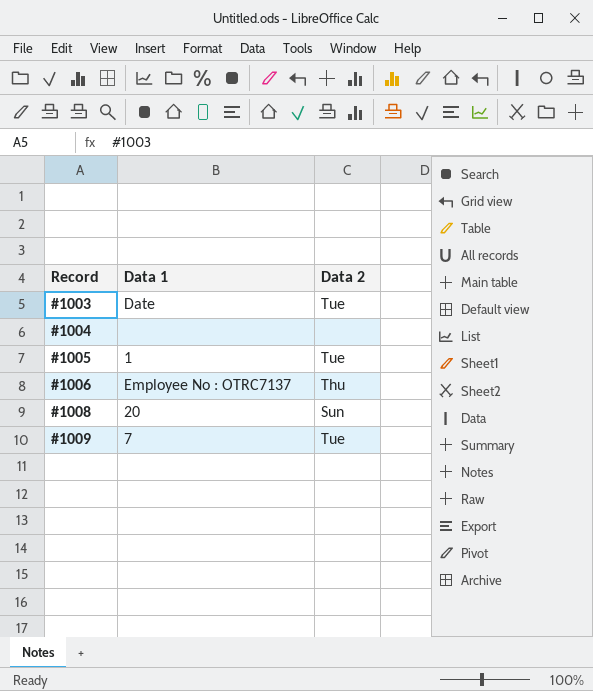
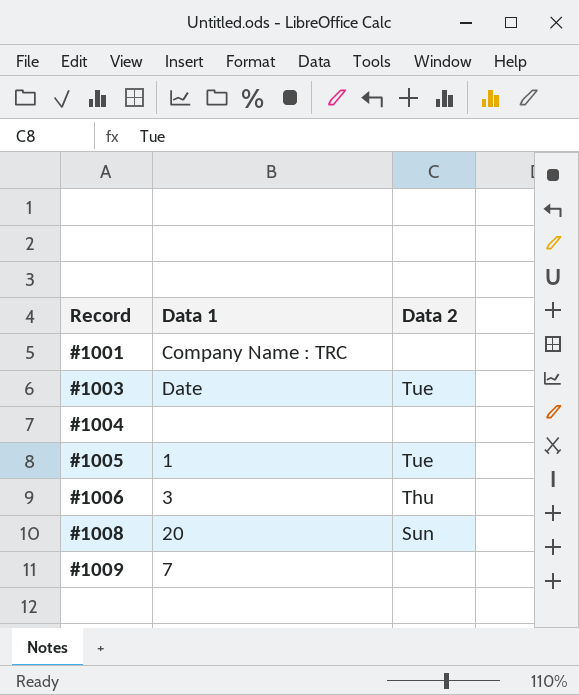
row #1001: none -> Company Name : TRC | none
#1006 | Data 1: Employee No : OTRC7137 -> 3
#1009 | Data 2: Tue -> none

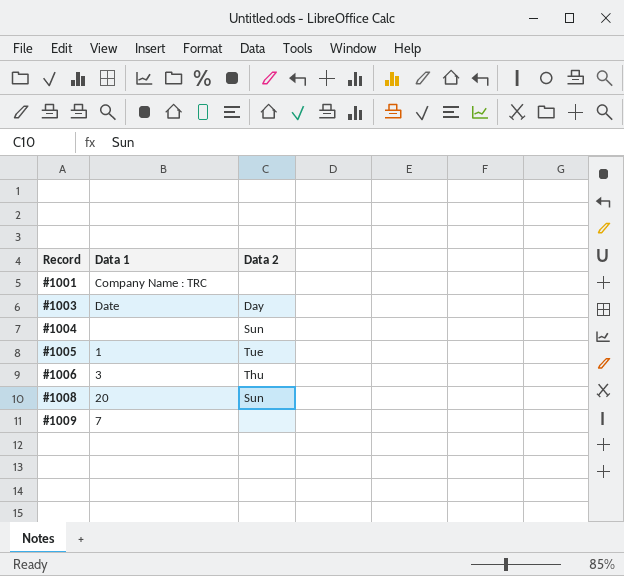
#1003 | Data 2: Tue -> Day
#1004 | Data 2: none -> Sun

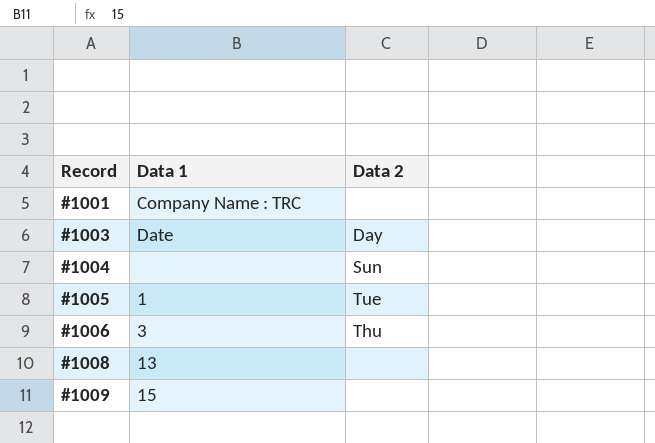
#1008 | Data 1: 20 -> 13
#1008 | Data 2: Sun -> none
#1009 | Data 1: 7 -> 15

